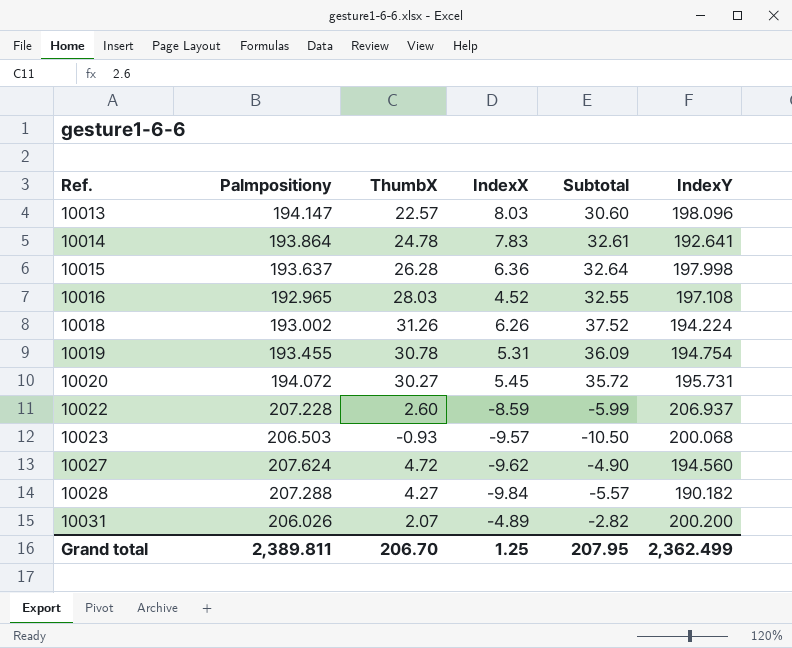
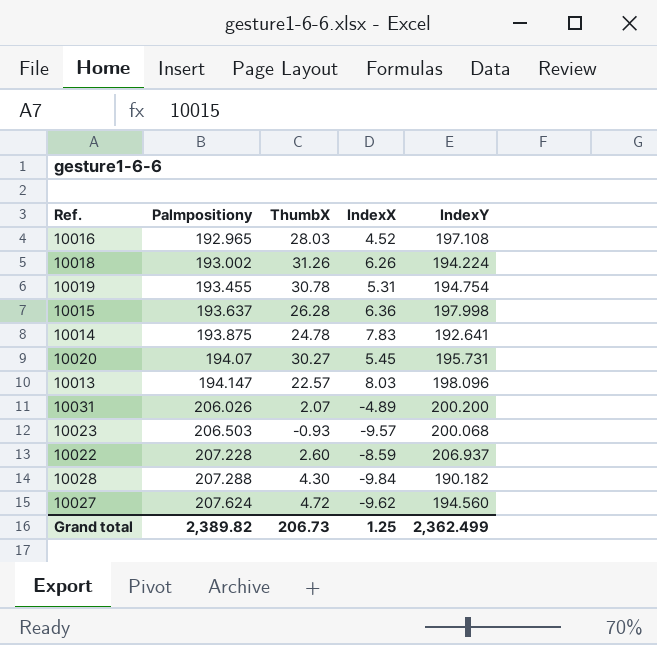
row order: Ref. ascending -> Palmpositiony ascending
column Subtotal | formula: [ThumbX] + [IndexX] -> none
10014 | Palmpositiony: 193.864 -> 193.875
10020 | Palmpositiony: 194.072 -> 194.07
10028 | ThumbX: 4.27 -> 4.30
Grand total | Palmpositiony: 2,389.811 -> 2,389.82
Grand total | ThumbX: 206.70 -> 206.73

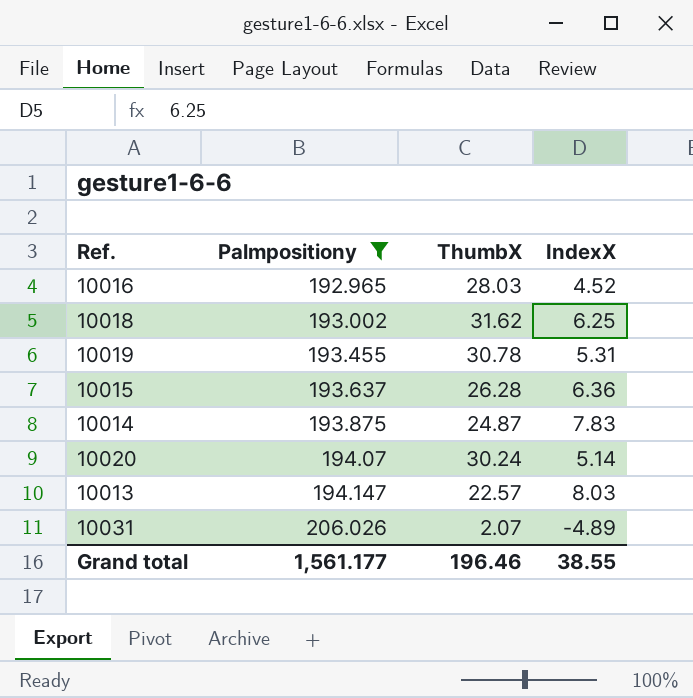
filter: none -> Palmpositiony <= 206.026
column IndexY | position: 5 -> none
10018 | ThumbX: 31.26 -> 31.62
10018 | IndexX: 6.26 -> 6.25
10014 | ThumbX: 24.78 -> 24.87
10020 | ThumbX: 30.27 -> 30.24
10020 | IndexX: 5.45 -> 5.14
Grand total | Palmpositiony: 2,389.82 -> 1,561.177
Grand total | ThumbX: 206.73 -> 196.46
Grand total | IndexX: 1.25 -> 38.55

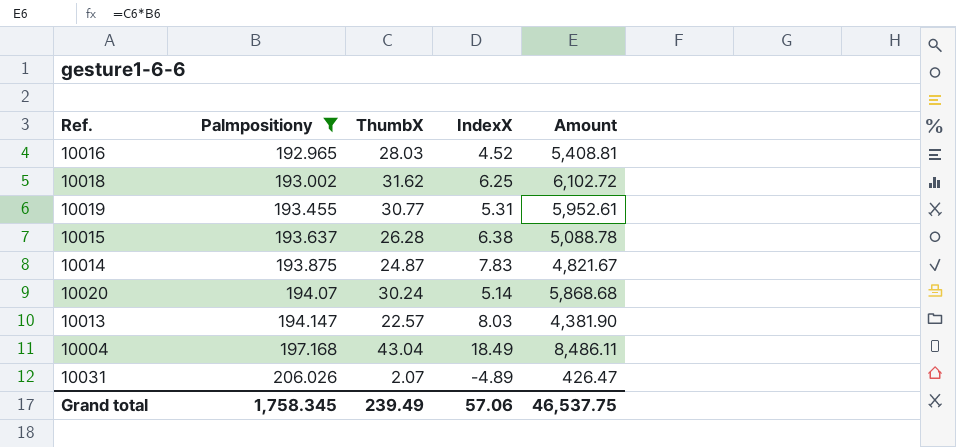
column Amount | formula: none -> [Palmpositiony] * [ThumbX]
10019 | ThumbX: 30.78 -> 30.77
10015 | IndexX: 6.36 -> 6.38
row 10004: none -> 197.168 | 43.04 | 18.49 | 8,486.11
Grand total | Palmpositiony: 1,561.177 -> 1,758.345
Grand total | ThumbX: 196.46 -> 239.49
Grand total | IndexX: 38.55 -> 57.06

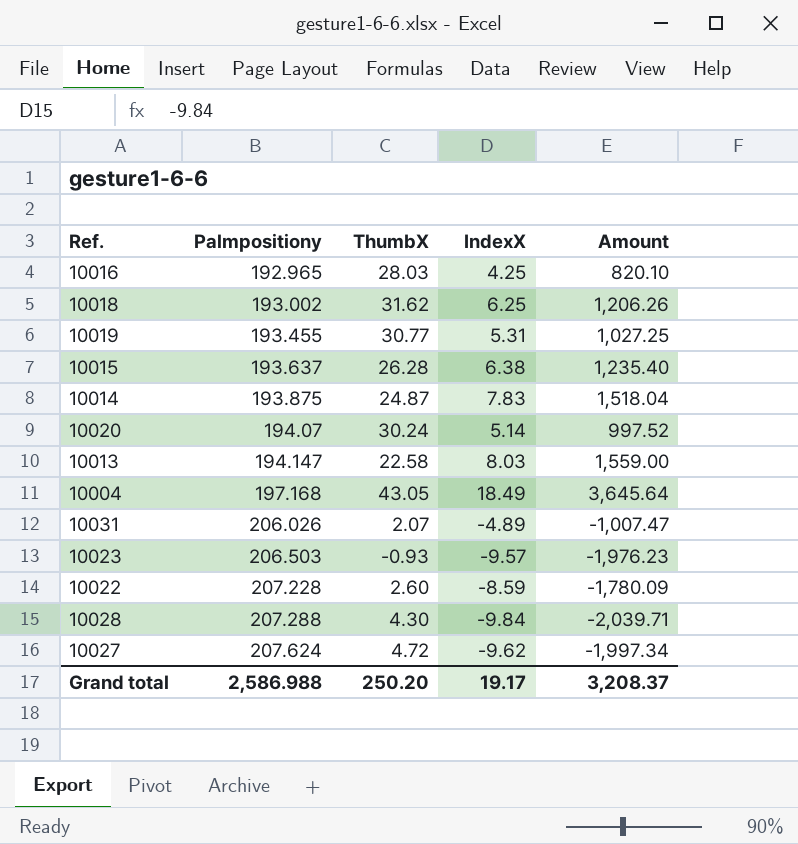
filter: Palmpositiony <= 206.026 -> none
column Amount | formula: [Palmpositiony] * [ThumbX] -> [Palmpositiony] * [IndexX]
10016 | IndexX: 4.52 -> 4.25
10013 | ThumbX: 22.57 -> 22.58
10004 | ThumbX: 43.04 -> 43.05
Grand total | Palmpositiony: 1,758.345 -> 2,586.988
Grand total | ThumbX: 239.49 -> 250.20
Grand total | IndexX: 57.06 -> 19.17
Grand total | Amount: 46,537.75 -> 3,208.37

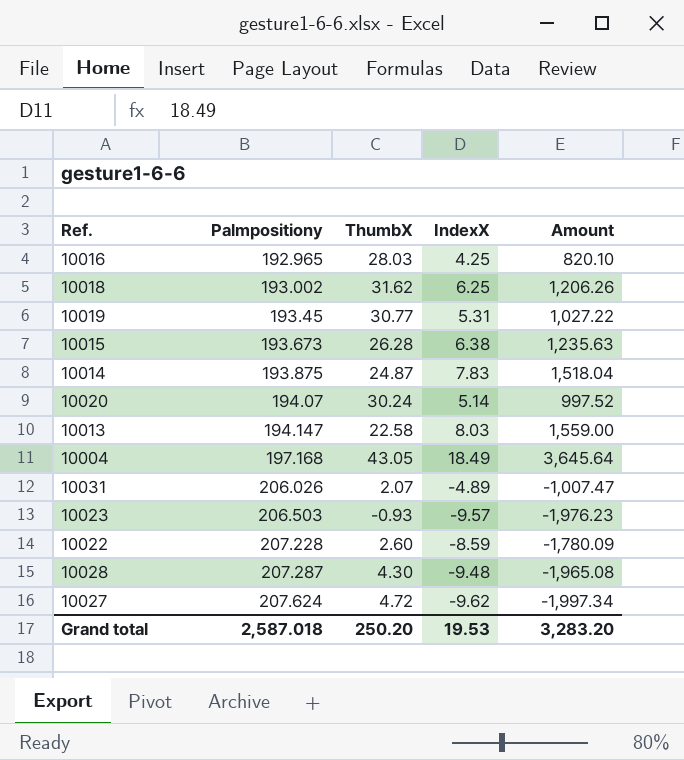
10019 | Palmpositiony: 193.455 -> 193.45
10019 | Amount: 1,027.25 -> 1,027.22
10015 | Palmpositiony: 193.637 -> 193.673
10015 | Amount: 1,235.40 -> 1,235.63
10028 | Palmpositiony: 207.288 -> 207.287
10028 | IndexX: -9.84 -> -9.48
10028 | Amount: -2,039.71 -> -1,965.08
Grand total | Palmpositiony: 2,586.988 -> 2,587.018
Grand total | IndexX: 19.17 -> 19.53
Grand total | Amount: 3,208.37 -> 3,283.20

